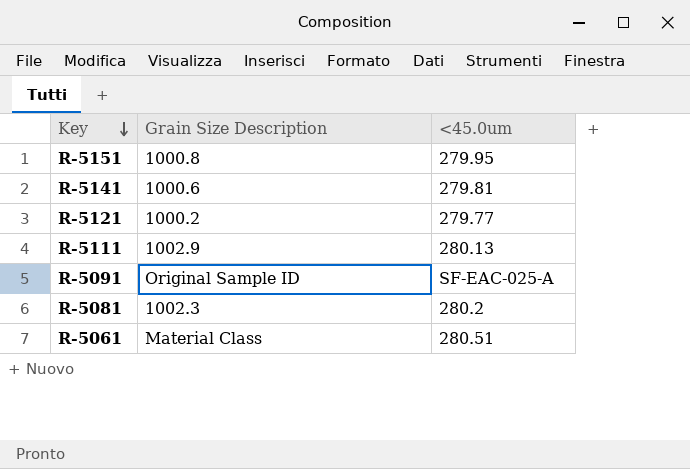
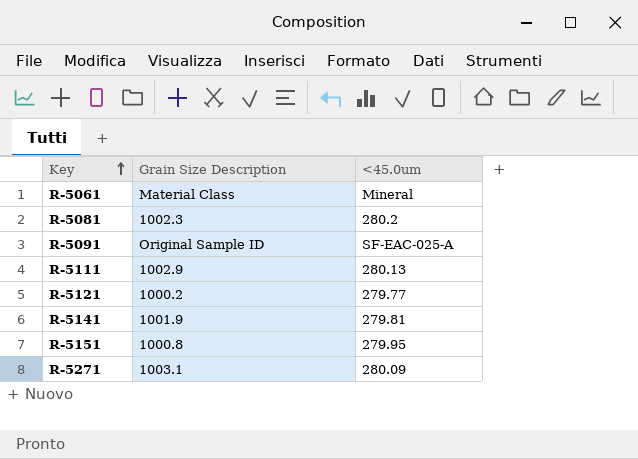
row order: Key descending -> Key ascending
R-5061 | <45.0um: 280.51 -> Mineral
R-5141 | Grain Size Description: 1000.6 -> 1001.9
row R-5271: none -> 1003.1 | 280.09

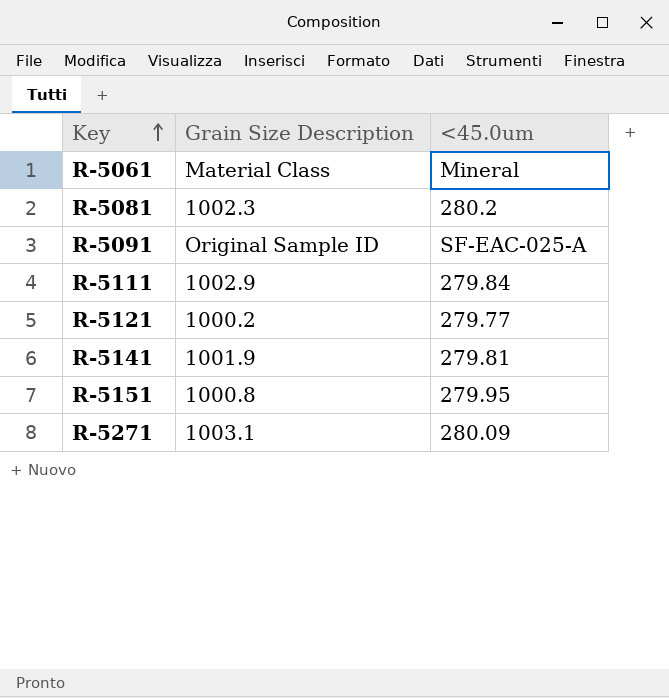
R-5111 | <45.0um: 280.13 -> 279.84

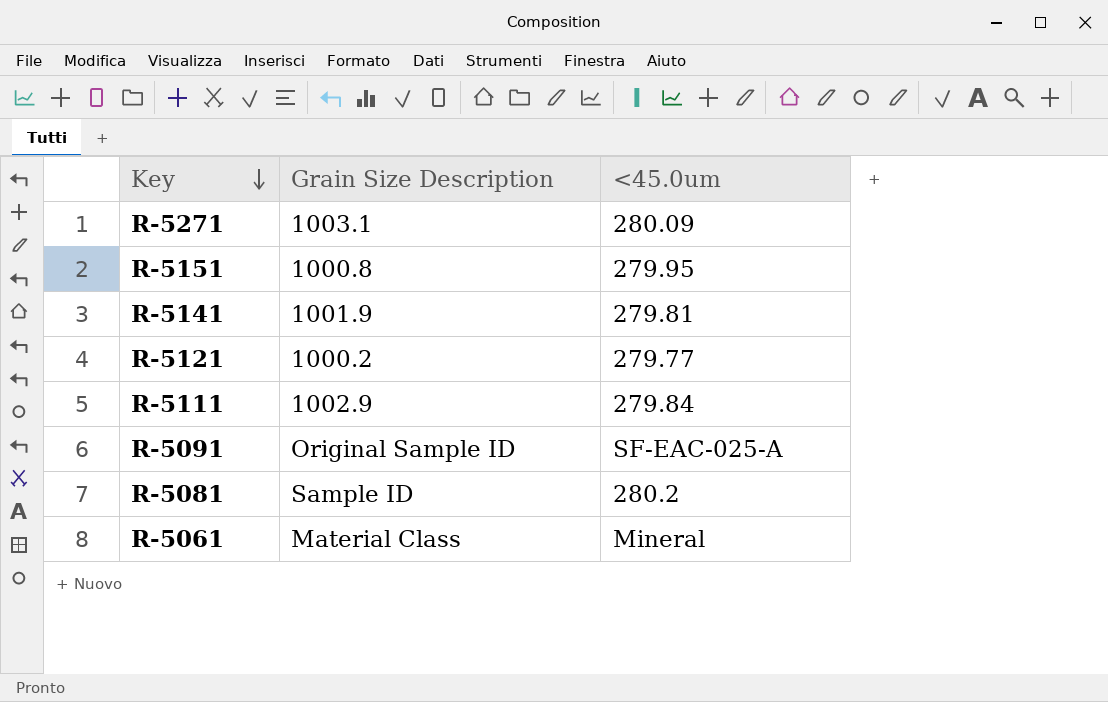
row order: Key ascending -> Key descending
R-5081 | Grain Size Description: 1002.3 -> Sample ID

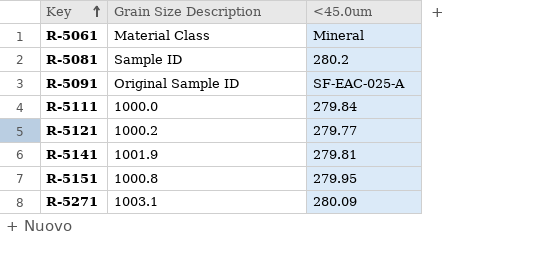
row order: Key descending -> Key ascending
R-5111 | Grain Size Description: 1002.9 -> 1000.0

